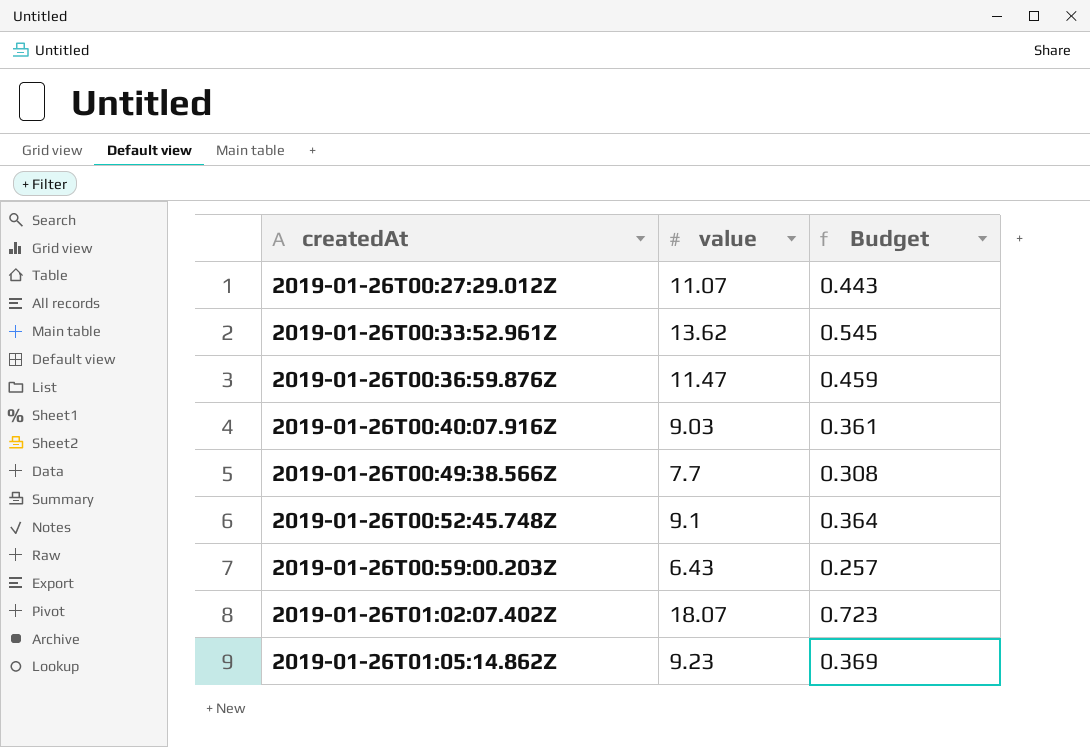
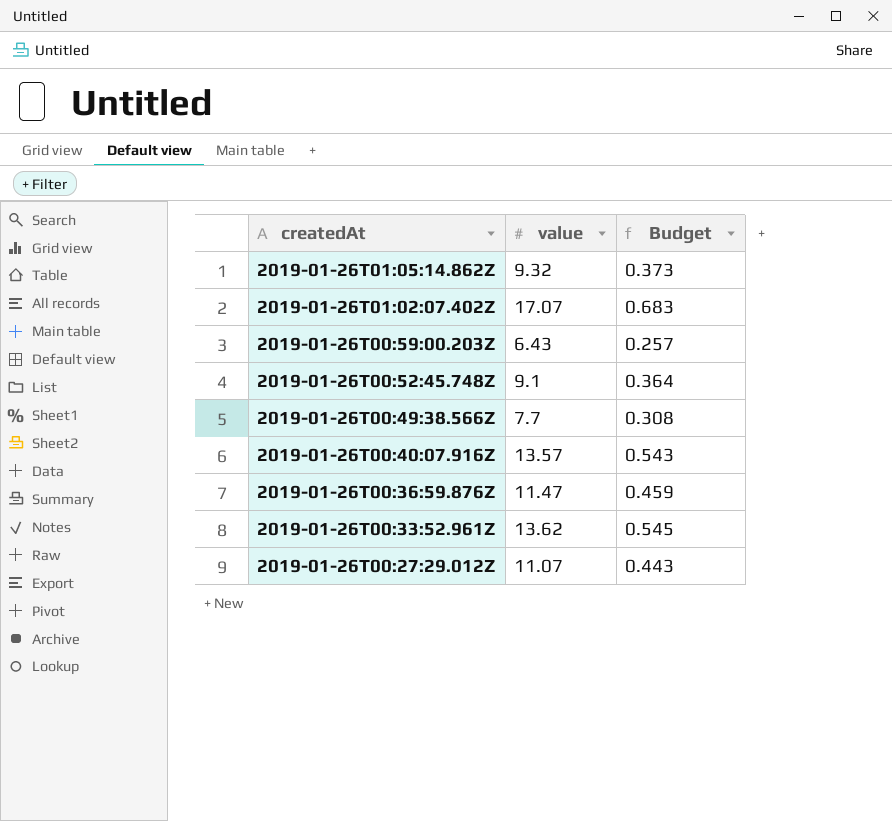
row order: createdAt ascending -> createdAt descending
2019-01-26T01:05:14.862Z | value: 9.23 -> 9.32
2019-01-26T01:05:14.862Z | Budget: 0.369 -> 0.373
2019-01-26T01:02:07.402Z | value: 18.07 -> 17.07
2019-01-26T01:02:07.402Z | Budget: 0.723 -> 0.683
2019-01-26T00:40:07.916Z | value: 9.03 -> 13.57
2019-01-26T00:40:07.916Z | Budget: 0.361 -> 0.543

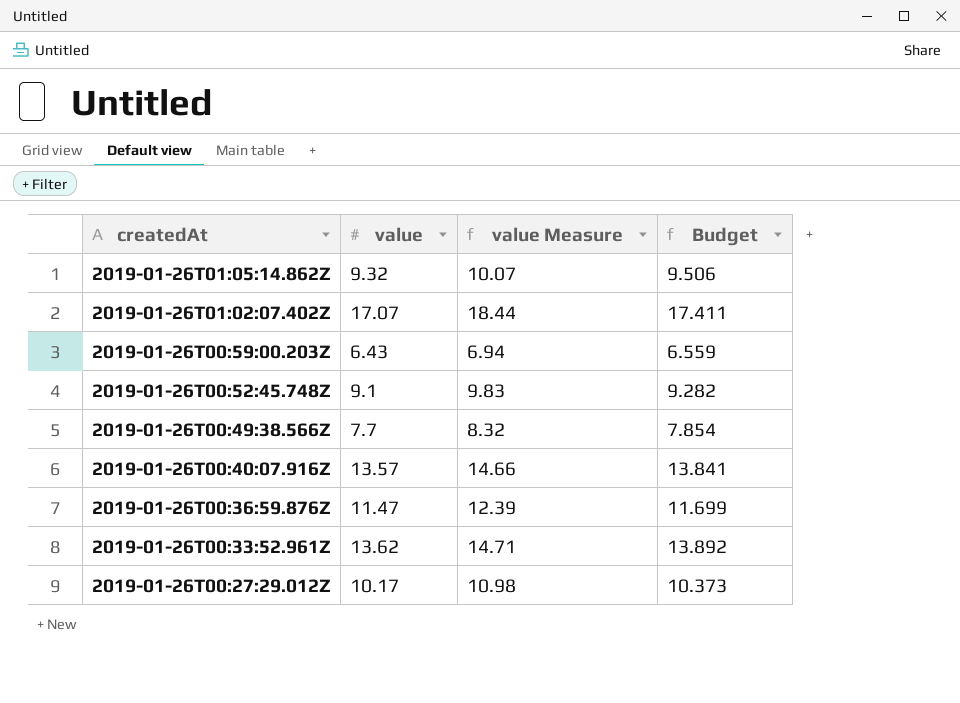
column value Measure | formula: none -> [value] * 1.08
column Budget | formula: [value] * 0.04 -> [value] * 1.02
2019-01-26T00:27:29.012Z | value: 11.07 -> 10.17

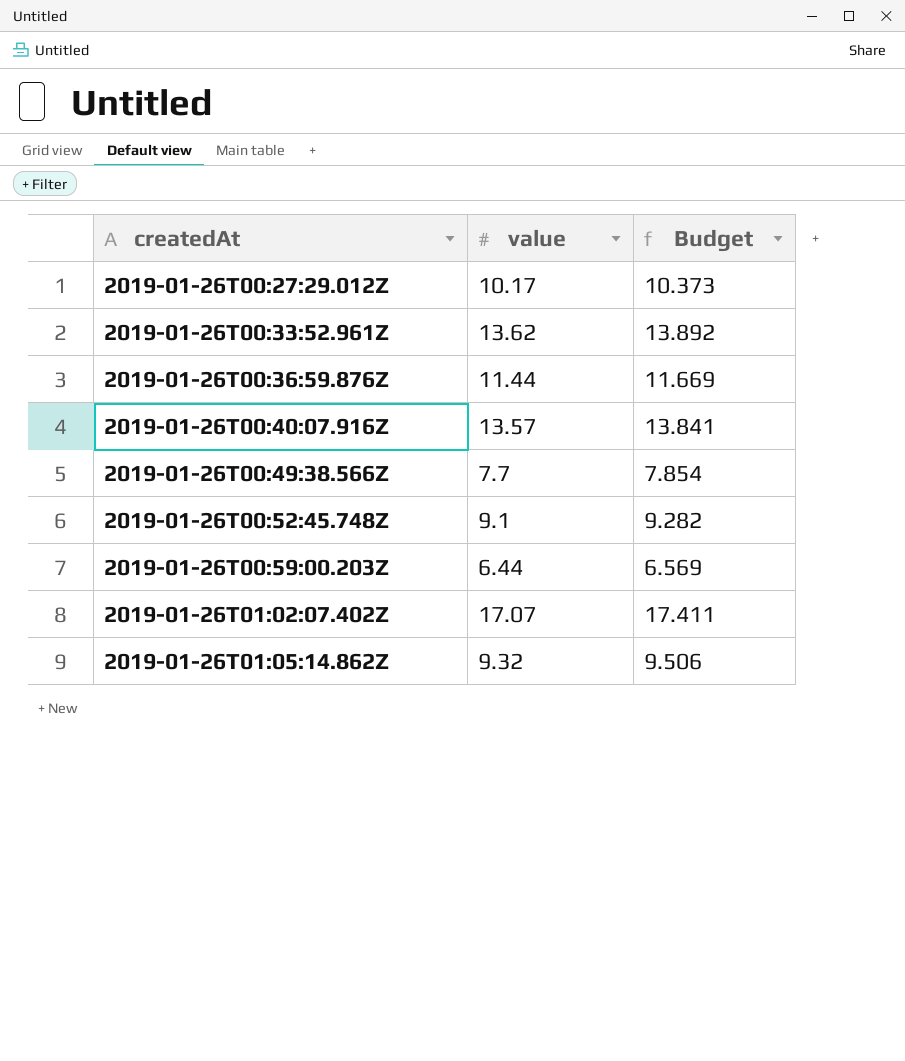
row order: createdAt descending -> createdAt ascending
column value Measure | formula: [value] * 1.08 -> none
2019-01-26T00:36:59.876Z | value: 11.47 -> 11.44
2019-01-26T00:36:59.876Z | Budget: 11.699 -> 11.669
2019-01-26T00:59:00.203Z | value: 6.43 -> 6.44
2019-01-26T00:59:00.203Z | Budget: 6.559 -> 6.569

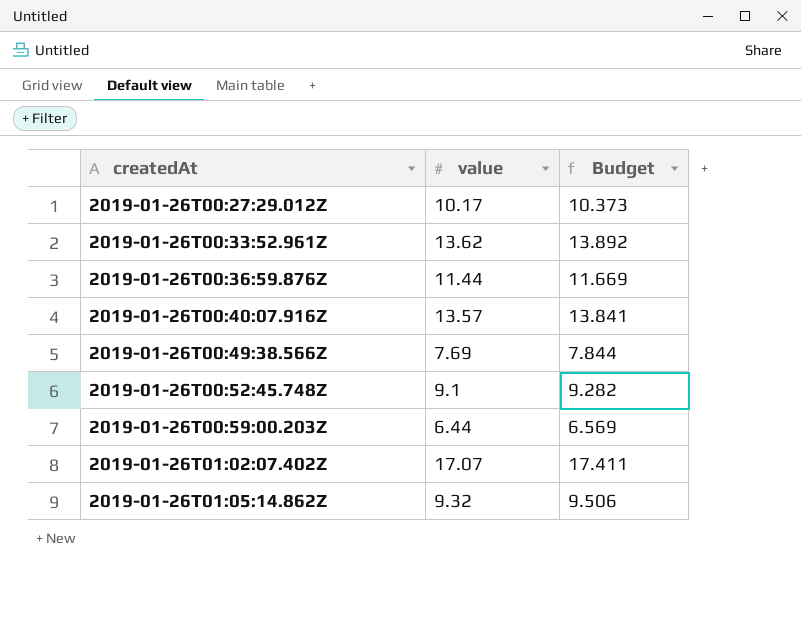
2019-01-26T00:49:38.566Z | value: 7.7 -> 7.69
2019-01-26T00:49:38.566Z | Budget: 7.854 -> 7.844

